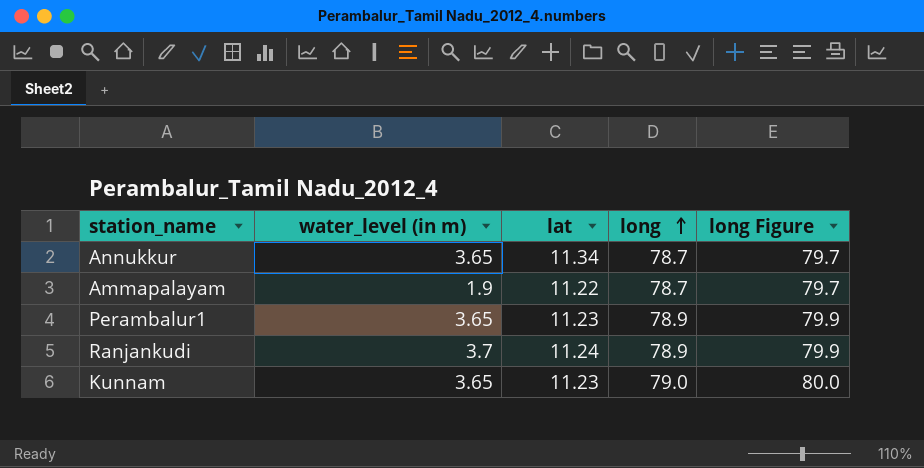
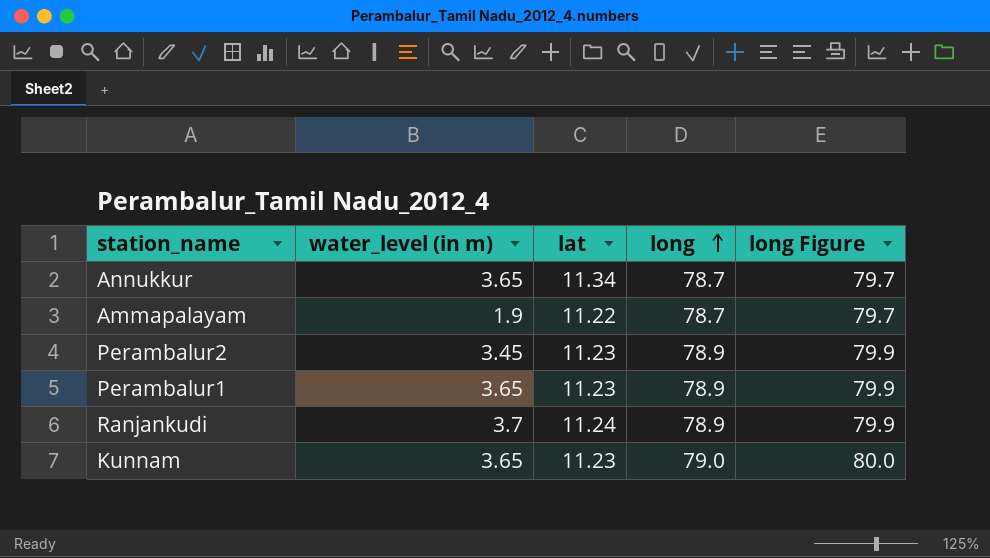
row Perambalur2: none -> 3.45 | 11.23 | 78.9 | 79.9

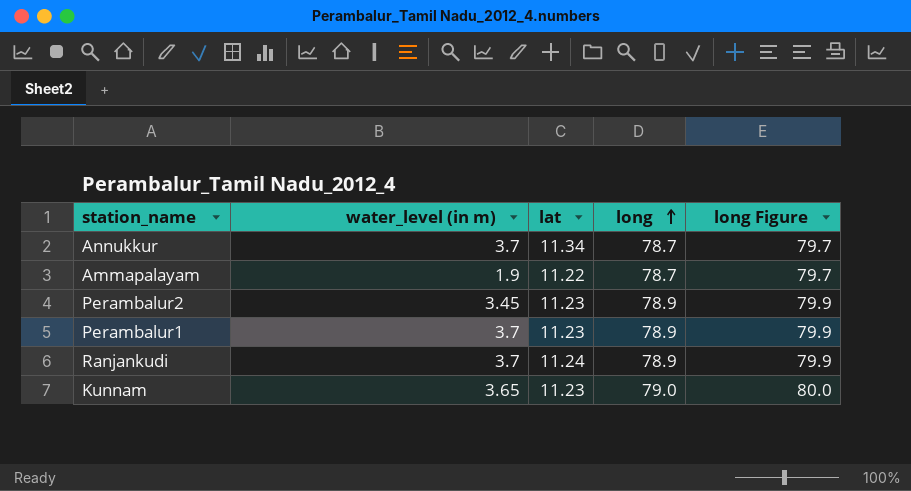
Annukkur | water_level (in m): 3.65 -> 3.7
Perambalur1 | water_level (in m): 3.65 -> 3.7

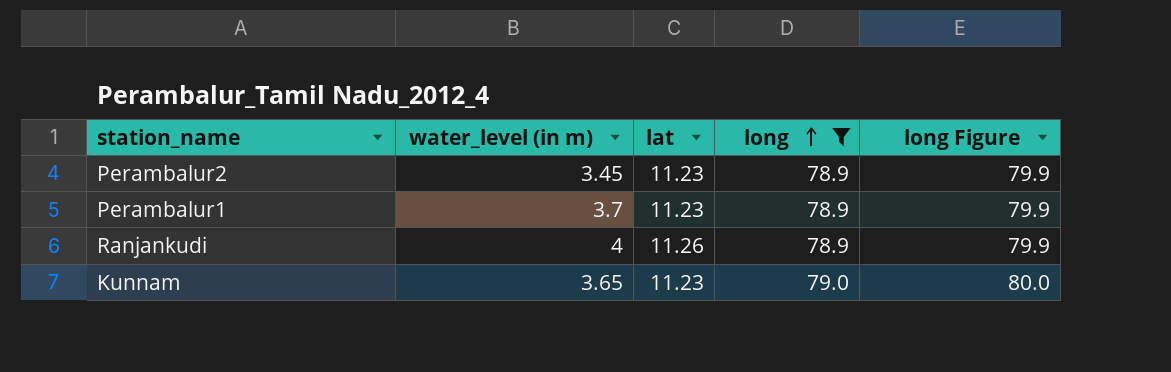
filter: none -> long != 78.7
Ranjankudi | water_level (in m): 3.7 -> 4
Ranjankudi | lat: 11.24 -> 11.26

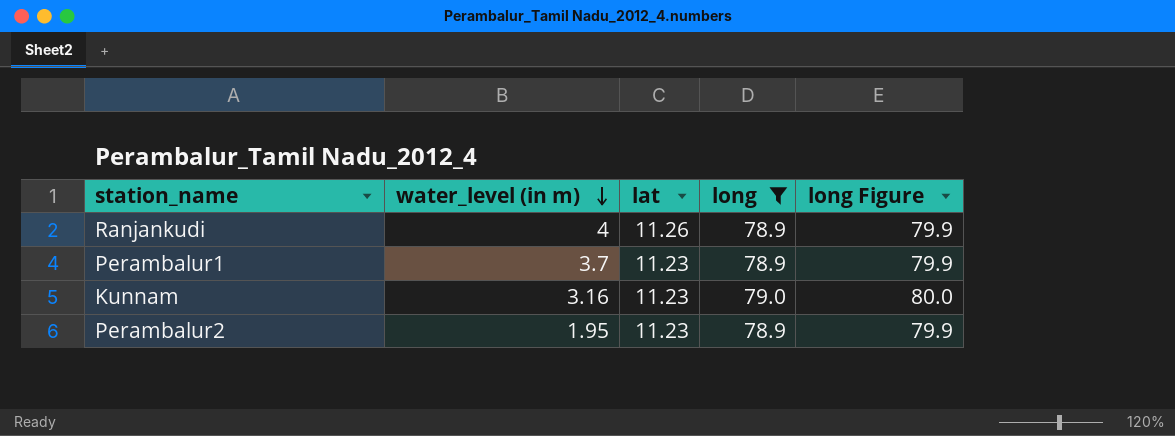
row order: long ascending -> water_level (in m) descending
Kunnam | water_level (in m): 3.65 -> 3.16
Perambalur2 | water_level (in m): 3.45 -> 1.95

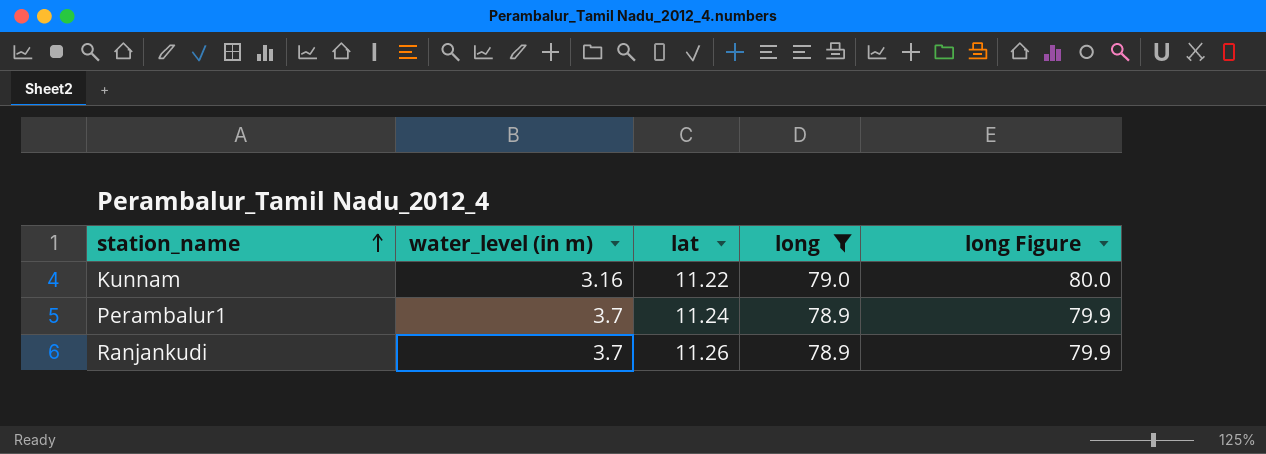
row order: water_level (in m) descending -> station_name ascending
row Perambalur2: 1.95 | 11.23 | 78.9 | 79.9 -> none
Kunnam | lat: 11.23 -> 11.22
Perambalur1 | lat: 11.23 -> 11.24
Ranjankudi | water_level (in m): 4 -> 3.7

